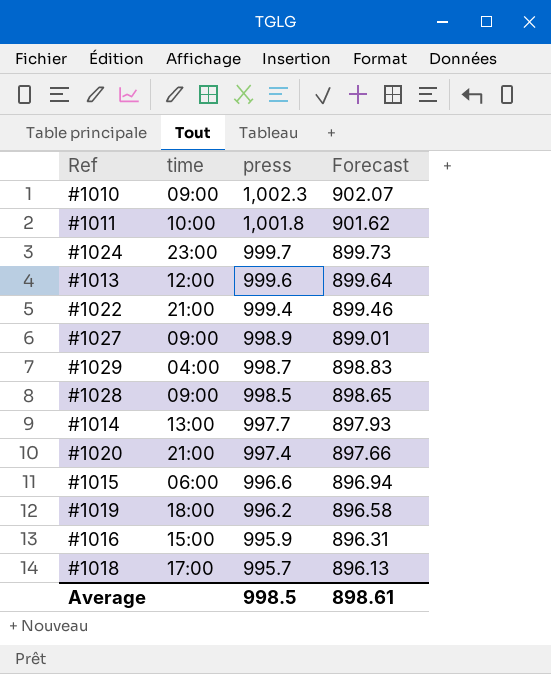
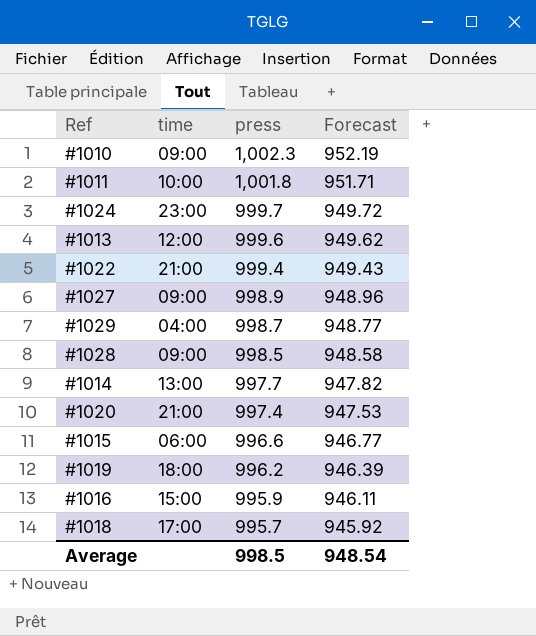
column Forecast | formula: [press] * 0.9 -> [press] * 0.95
Average | Forecast: 898.61 -> 948.54

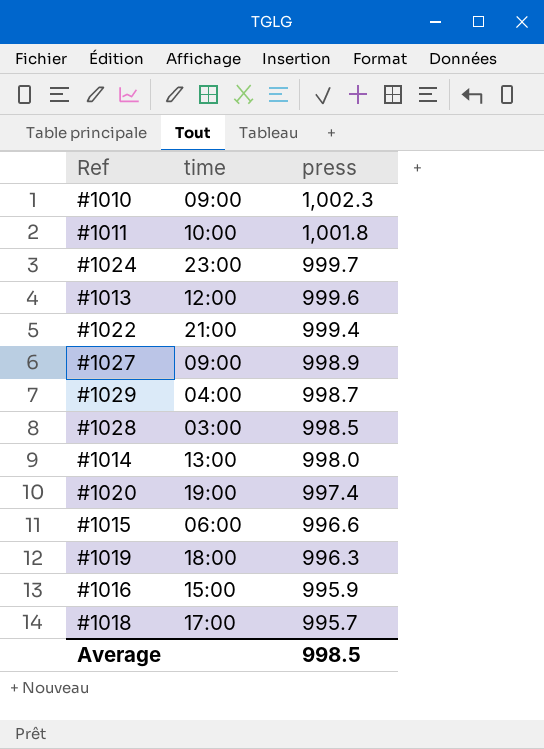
column Forecast | formula: [press] * 0.95 -> none
#1028 | time: 09:00 -> 03:00
#1014 | press: 997.7 -> 998.0
#1020 | time: 21:00 -> 19:00
#1019 | press: 996.2 -> 996.3

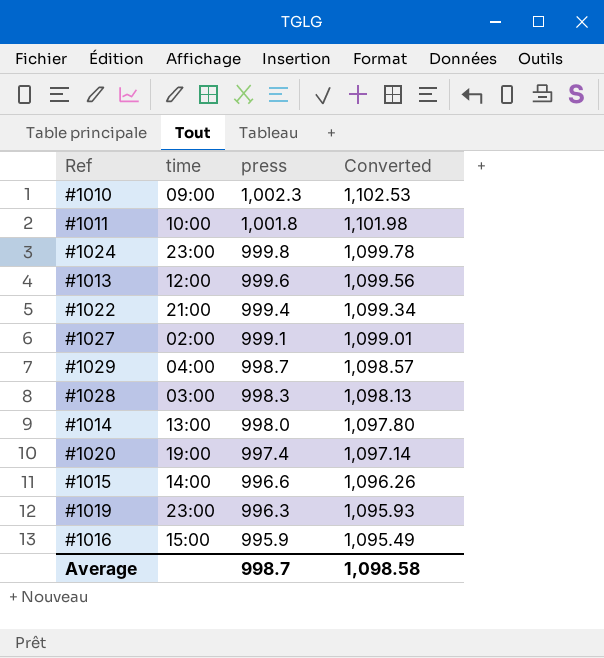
column Converted | formula: none -> [press] * 1.1
row #1018: 17:00 | 995.7 -> none
#1024 | press: 999.7 -> 999.8
#1027 | time: 09:00 -> 02:00
#1027 | press: 998.9 -> 999.1
#1028 | press: 998.5 -> 998.3
#1015 | time: 06:00 -> 14:00
#1019 | time: 18:00 -> 23:00
Average | press: 998.5 -> 998.7

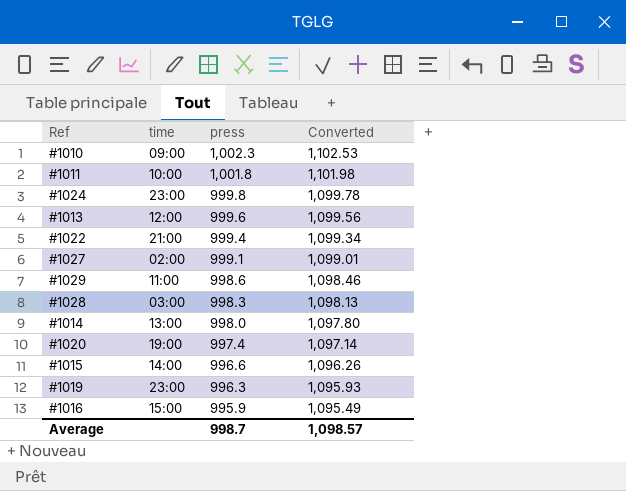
#1029 | time: 04:00 -> 11:00
#1029 | press: 998.7 -> 998.6
#1029 | Converted: 1,098.57 -> 1,098.46
Average | Converted: 1,098.58 -> 1,098.57

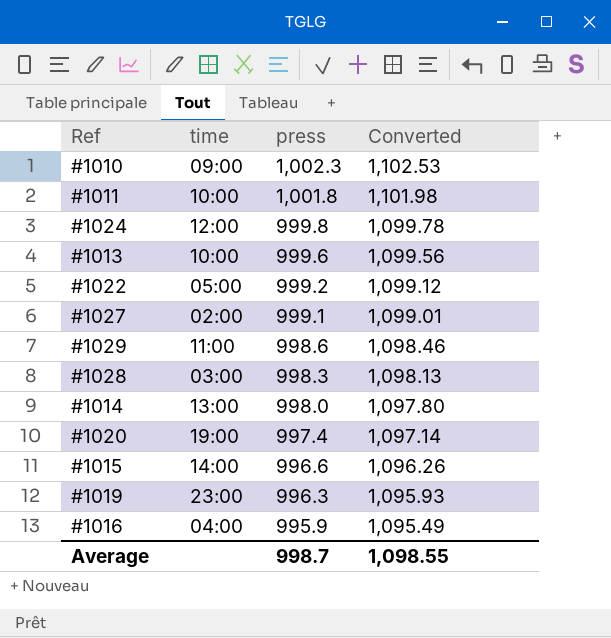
#1024 | time: 23:00 -> 12:00
#1013 | time: 12:00 -> 10:00
#1022 | time: 21:00 -> 05:00
#1022 | press: 999.4 -> 999.2
#1022 | Converted: 1,099.34 -> 1,099.12
#1016 | time: 15:00 -> 04:00
Average | Converted: 1,098.57 -> 1,098.55

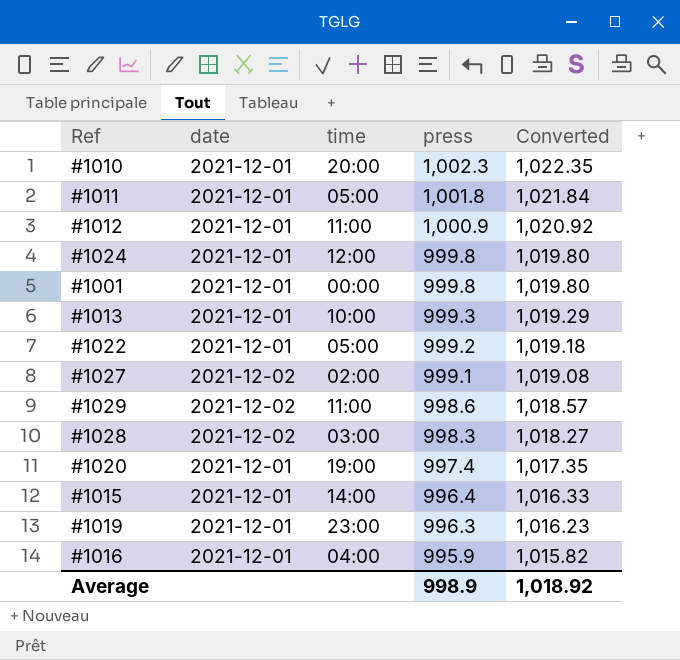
column date | position: none -> 2
column Converted | formula: [press] * 1.1 -> [press] * 1.02
row #1014: 13:00 | 998.0 | 1,097.80 -> none
#1010 | time: 09:00 -> 20:00
#1011 | time: 10:00 -> 05:00
row #1012: none -> 2021-12-01 | 11:00 | 1,000.9 | 1,020.92
row #1001: none -> 2021-12-01 | 00:00 | 999.8 | 1,019.80
#1013 | press: 999.6 -> 999.3
#1015 | press: 996.6 -> 996.4
Average | press: 998.7 -> 998.9
Average | Converted: 1,098.55 -> 1,018.92

